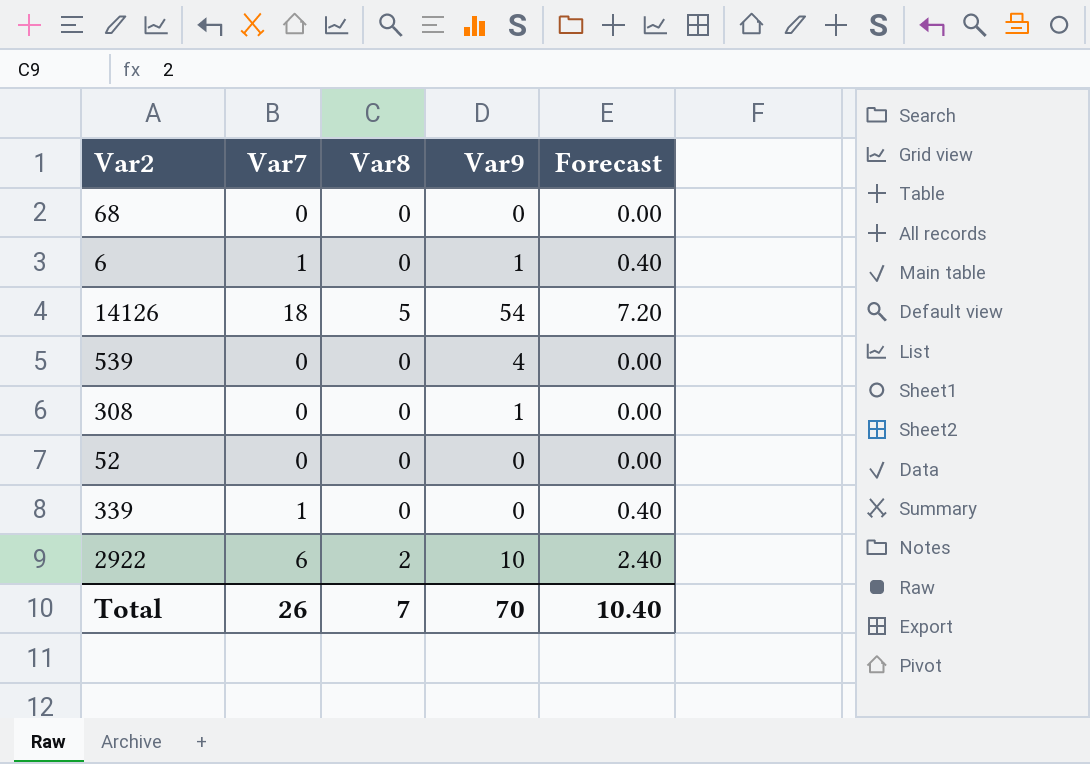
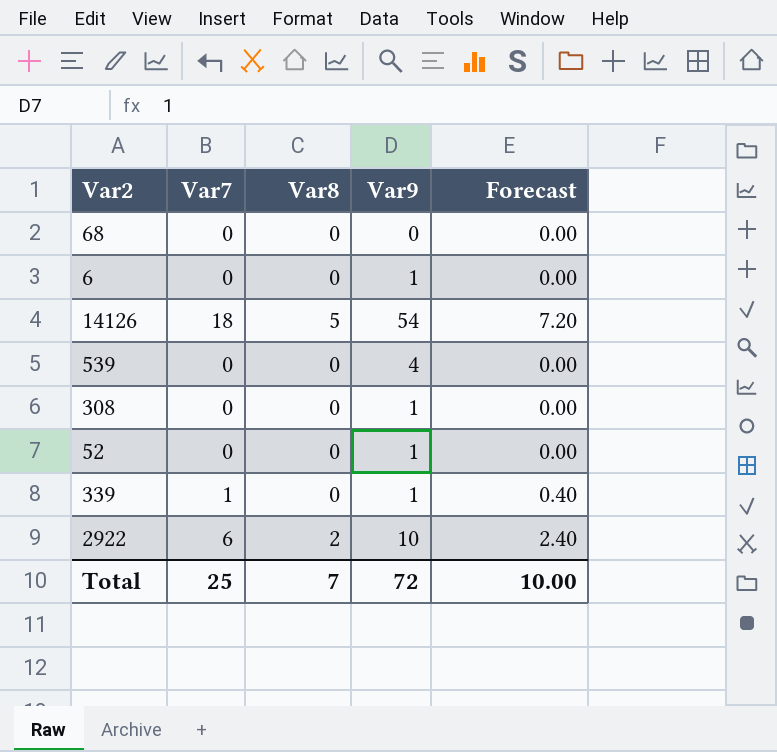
6 | Var7: 1 -> 0
6 | Forecast: 0.40 -> 0.00
52 | Var9: 0 -> 1
339 | Var9: 0 -> 1
Total | Var7: 26 -> 25
Total | Var9: 70 -> 72
Total | Forecast: 10.40 -> 10.00

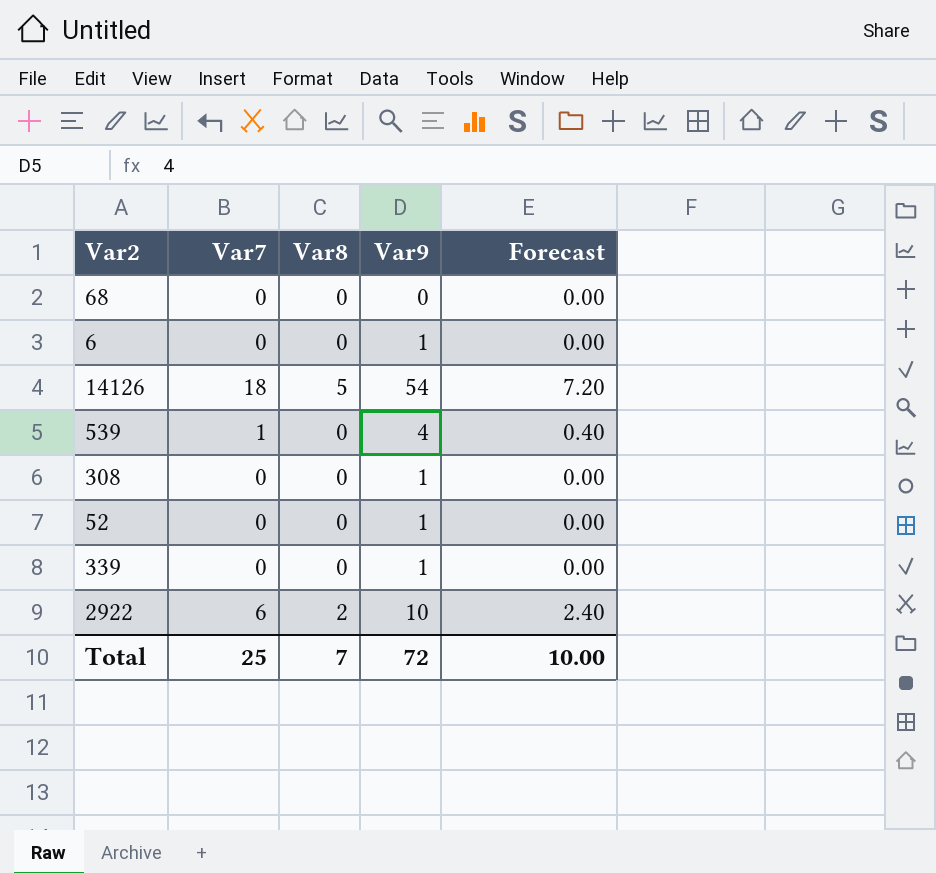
539 | Var7: 0 -> 1
539 | Forecast: 0.00 -> 0.40
339 | Var7: 1 -> 0
339 | Forecast: 0.40 -> 0.00

